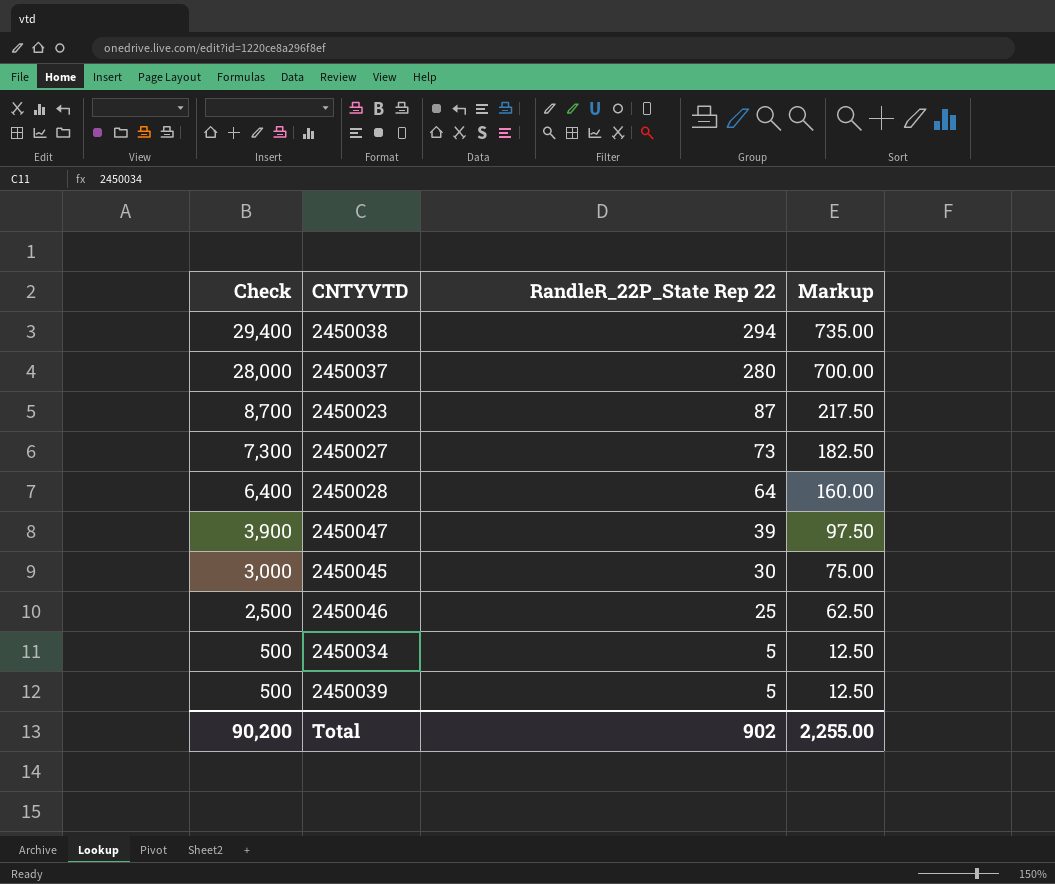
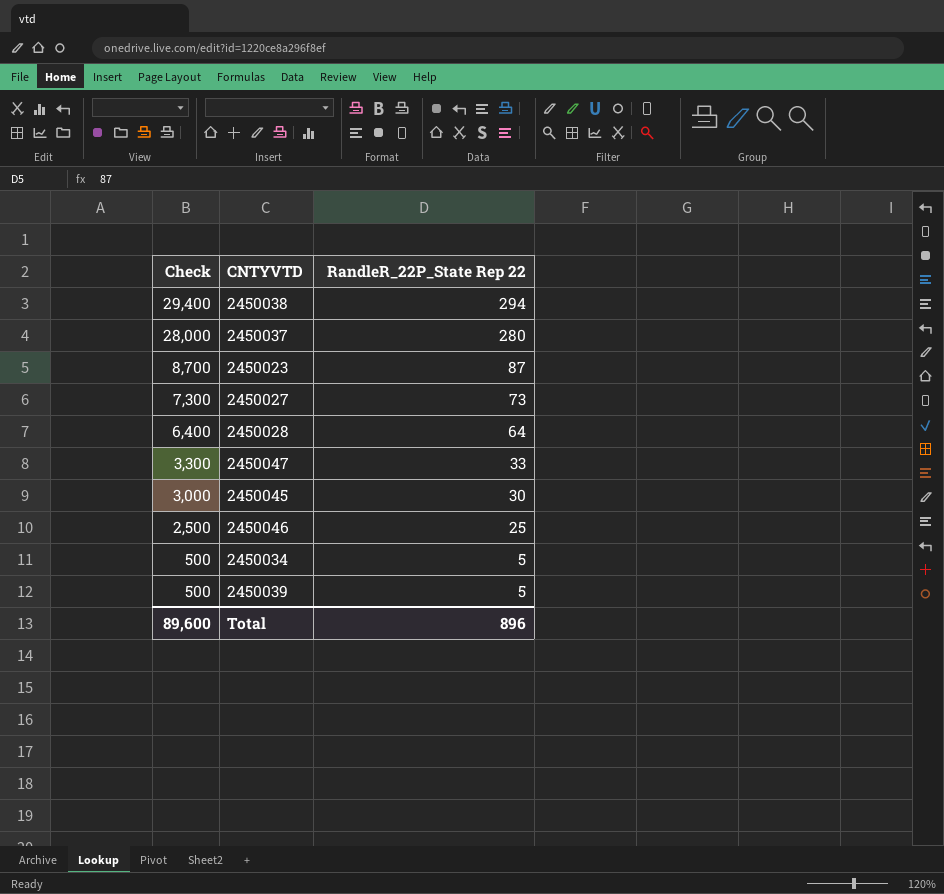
column Markup | formula: [RandleR_22P_State Rep 22] * 2.5 -> none
2450047 | Check: 3,900 -> 3,300
2450047 | RandleR_22P_State Rep 22: 39 -> 33
Total | Check: 90,200 -> 89,600
Total | RandleR_22P_State Rep 22: 902 -> 896

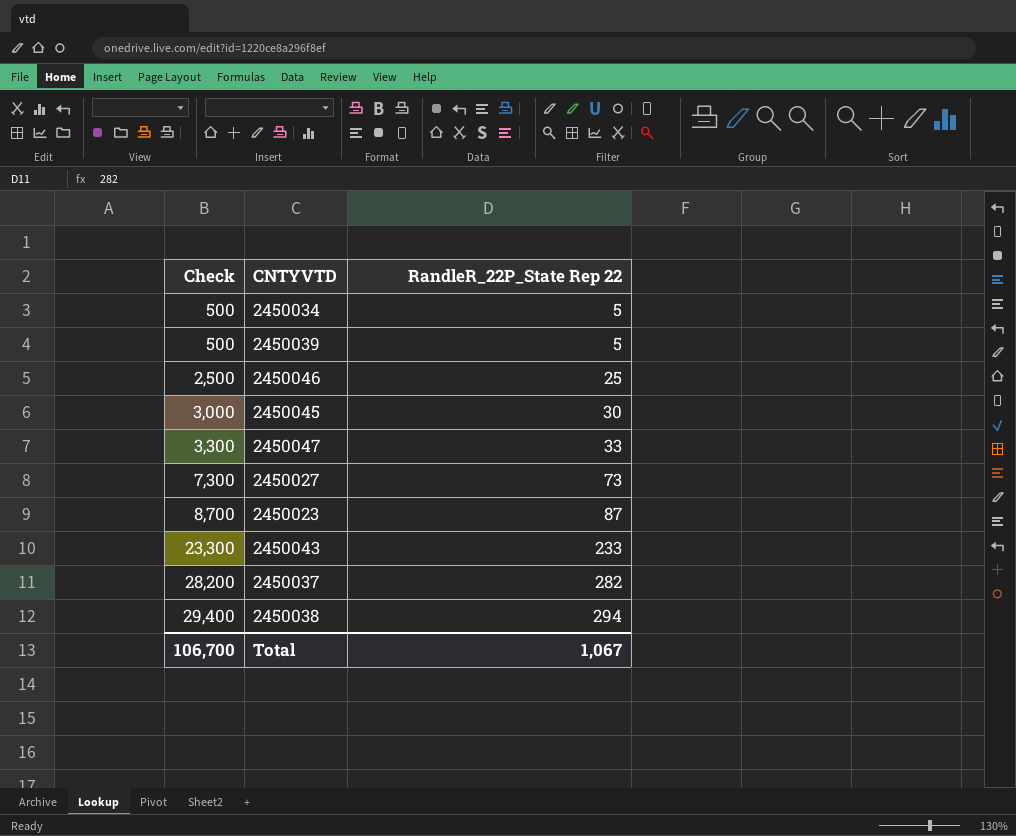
row order: Check descending -> Check ascending
row 2450028: 6,400 | 64 -> none
row 2450043: none -> 23,300 | 233
2450037 | Check: 28,000 -> 28,200
2450037 | RandleR_22P_State Rep 22: 280 -> 282
Total | Check: 89,600 -> 106,700
Total | RandleR_22P_State Rep 22: 896 -> 1,067

